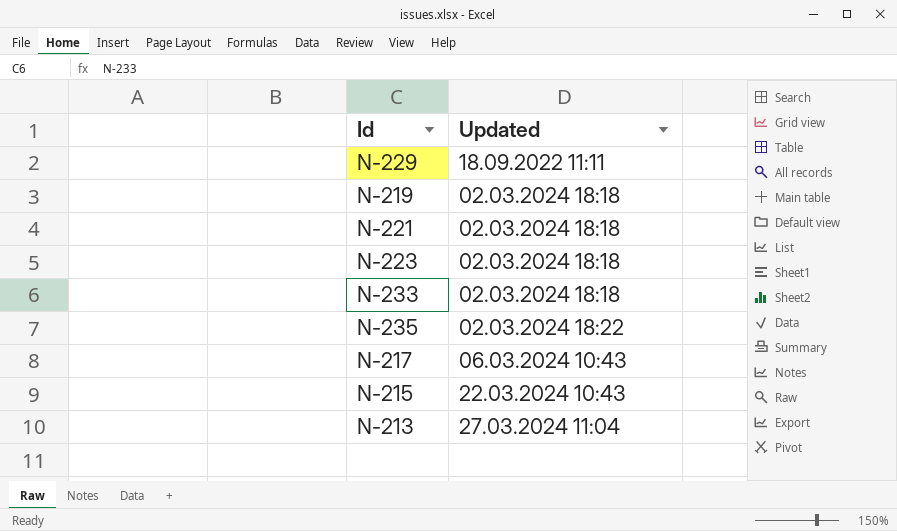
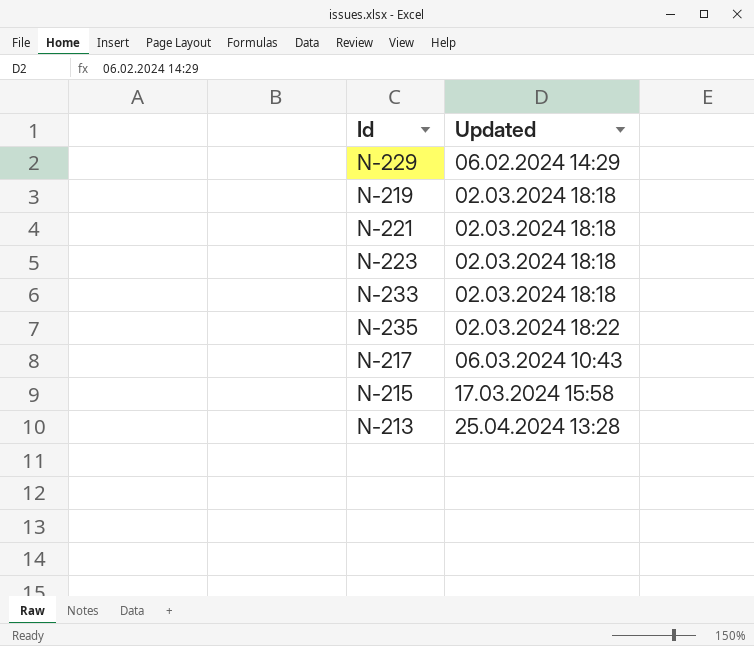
N-229 | Updated: 18.09.2022 11:11 -> 06.02.2024 14:29
N-215 | Updated: 22.03.2024 10:43 -> 17.03.2024 15:58
N-213 | Updated: 27.03.2024 11:04 -> 25.04.2024 13:28

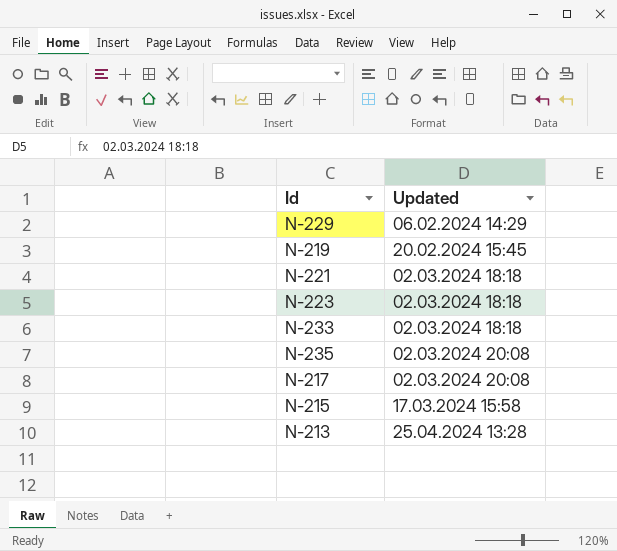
N-219 | Updated: 02.03.2024 18:18 -> 20.02.2024 15:45
N-235 | Updated: 02.03.2024 18:22 -> 02.03.2024 20:08
N-217 | Updated: 06.03.2024 10:43 -> 02.03.2024 20:08

